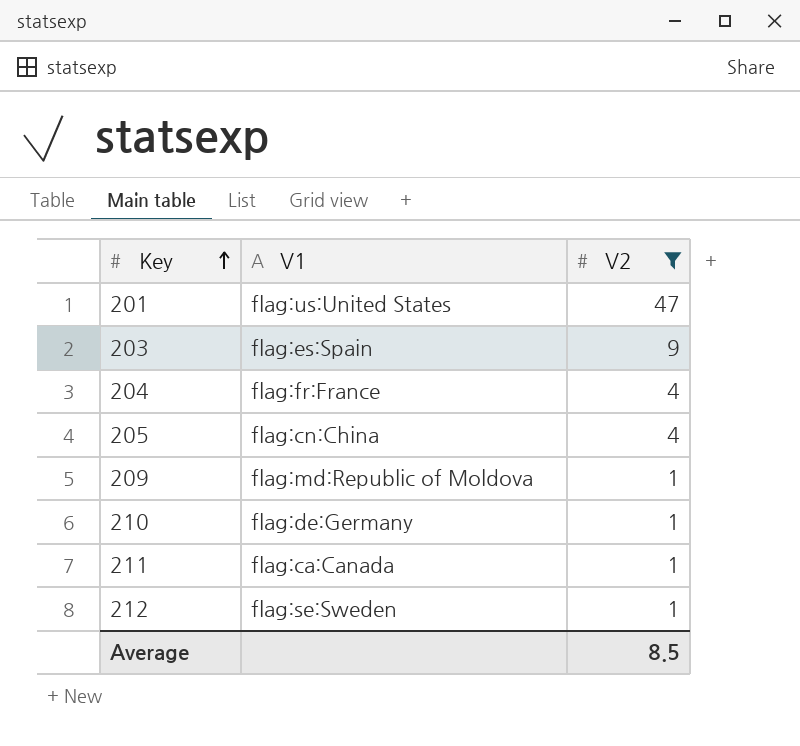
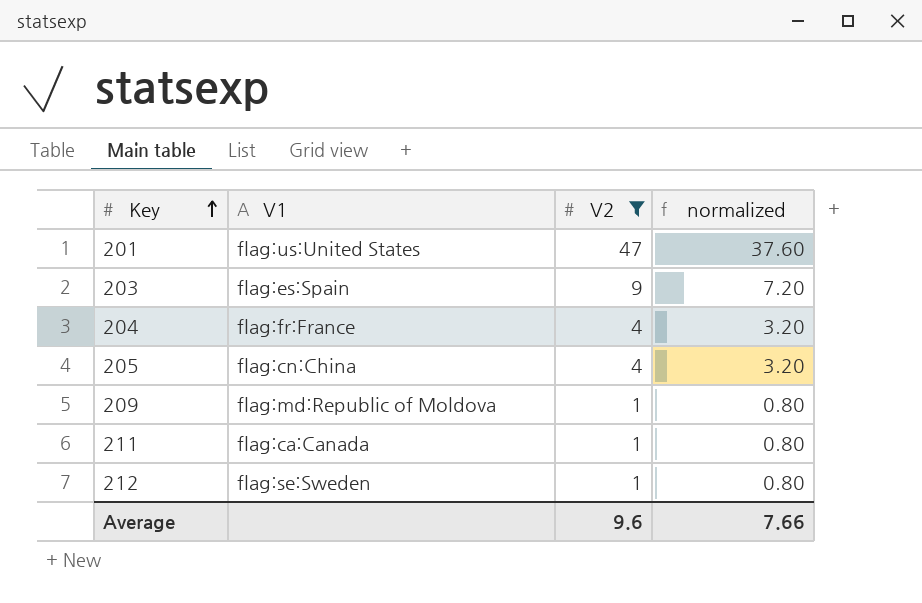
column normalized | formula: none -> [V2] * 0.8
row 210: flag:de:Germany | 1 -> none
Average | V2: 8.5 -> 9.6

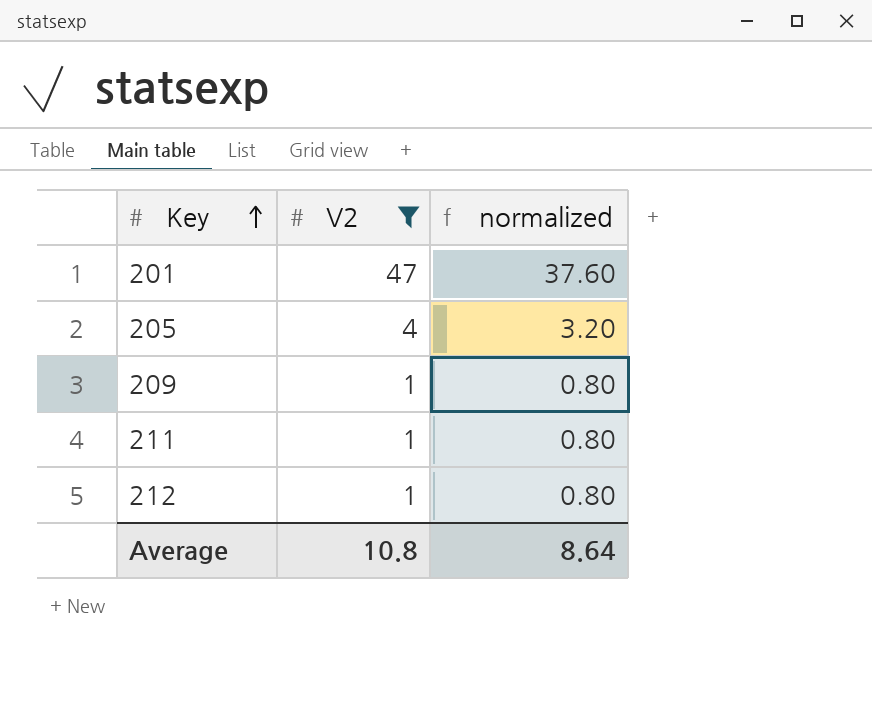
column V1 | position: 2 -> none
row 203: flag:es:Spain | 9 | 7.20 -> none
row 204: flag:fr:France | 4 | 3.20 -> none
Average | V2: 9.6 -> 10.8
Average | normalized: 7.66 -> 8.64

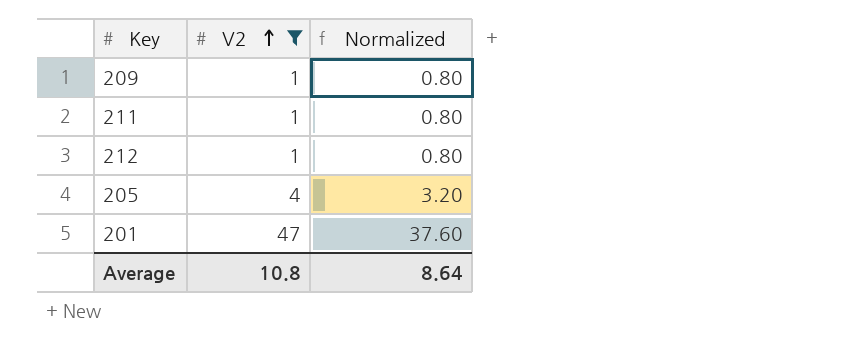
row order: Key ascending -> V2 ascending
column name: normalized -> Normalized

